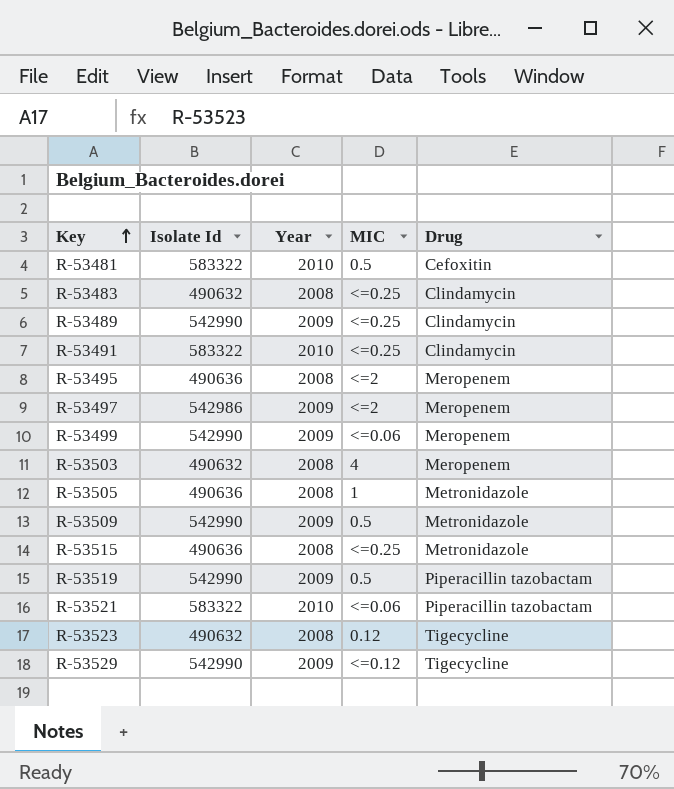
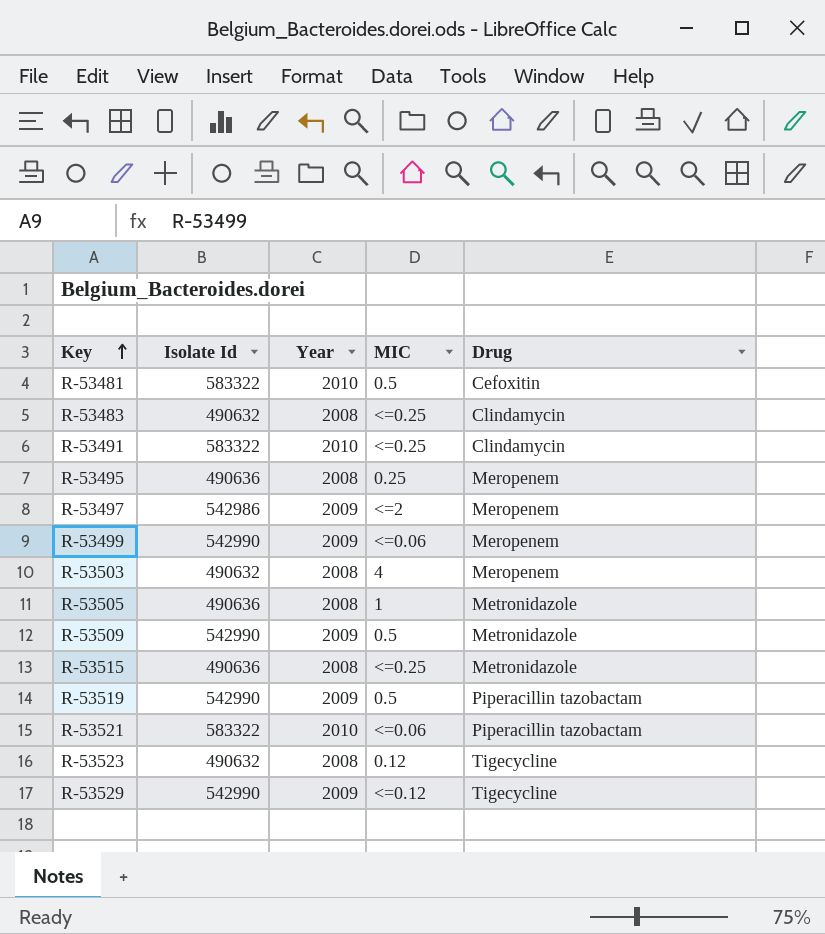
row R-53489: 542990 | 2009 | <=0.25 | Clindamycin -> none
R-53495 | MIC: <=2 -> 0.25

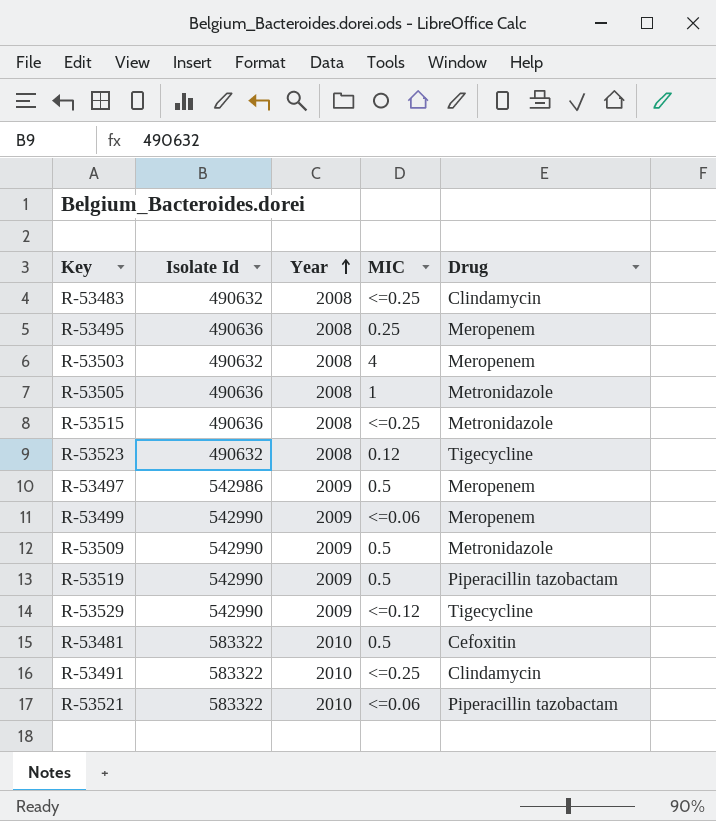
row order: Key ascending -> Year ascending
R-53497 | MIC: <=2 -> 0.5

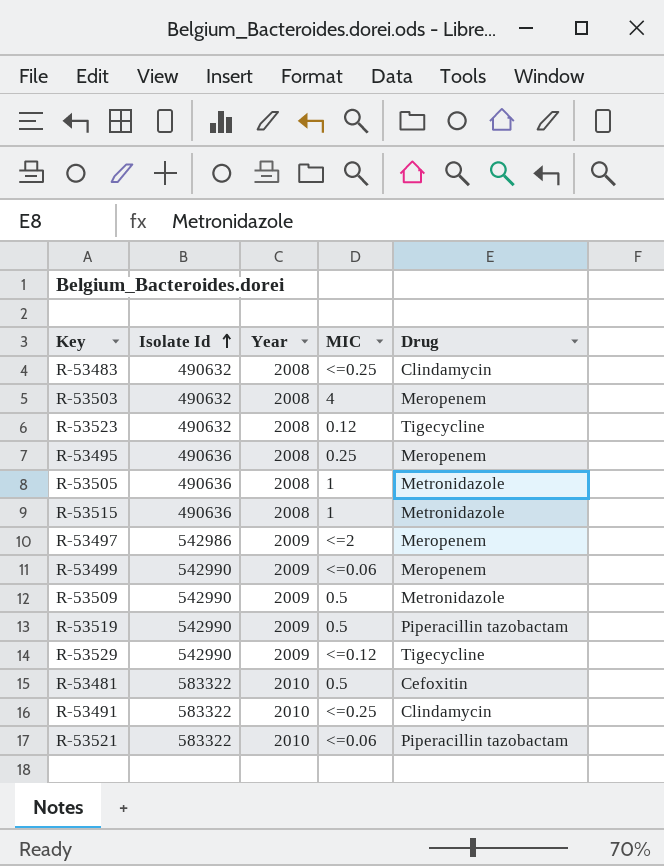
row order: Year ascending -> Isolate Id ascending
R-53515 | MIC: <=0.25 -> 1
R-53497 | MIC: 0.5 -> <=2

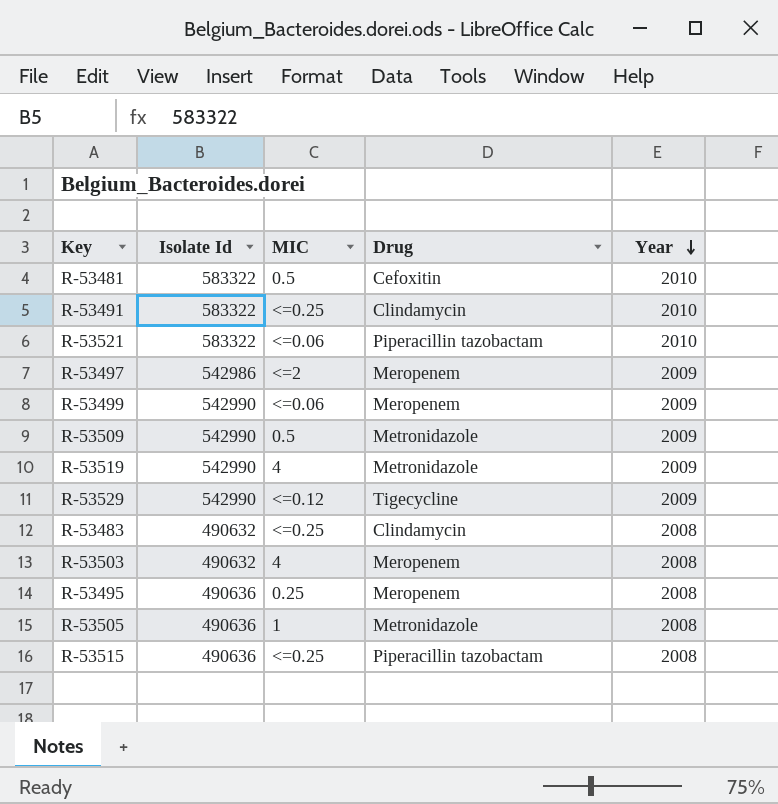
row order: Isolate Id ascending -> Year descending
column Year | position: 3 -> 5
row R-53523: 490632 | 2008 | 0.12 | Tigecycline -> none
R-53519 | MIC: 0.5 -> 4
R-53519 | Drug: Piperacillin tazobactam -> Metronidazole
R-53515 | MIC: 1 -> <=0.25
R-53515 | Drug: Metronidazole -> Piperacillin tazobactam

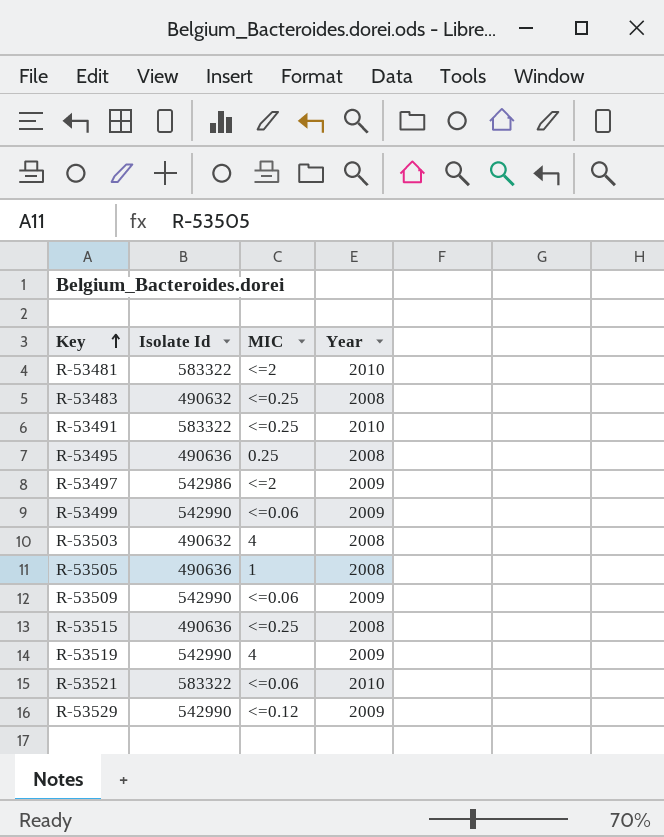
row order: Year descending -> Key ascending
column Drug | position: 4 -> none
R-53481 | MIC: 0.5 -> <=2
R-53509 | MIC: 0.5 -> <=0.06

